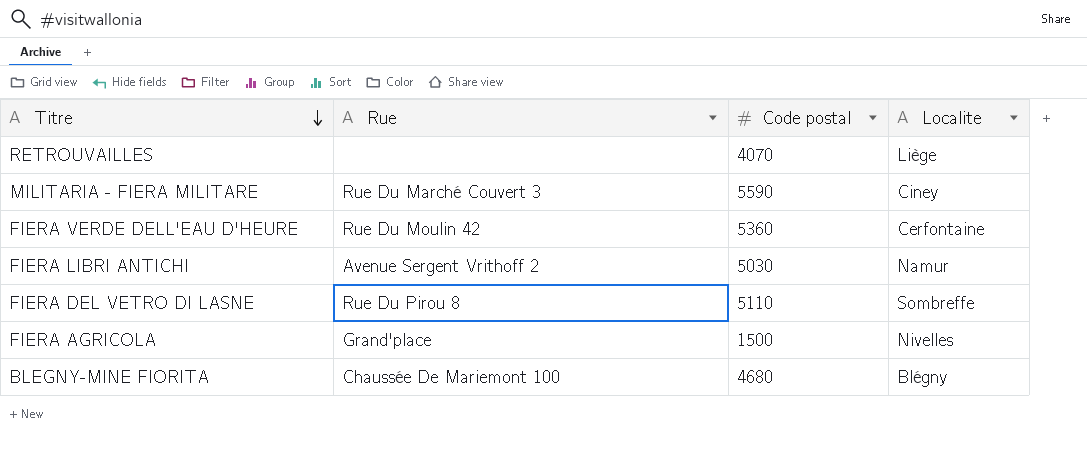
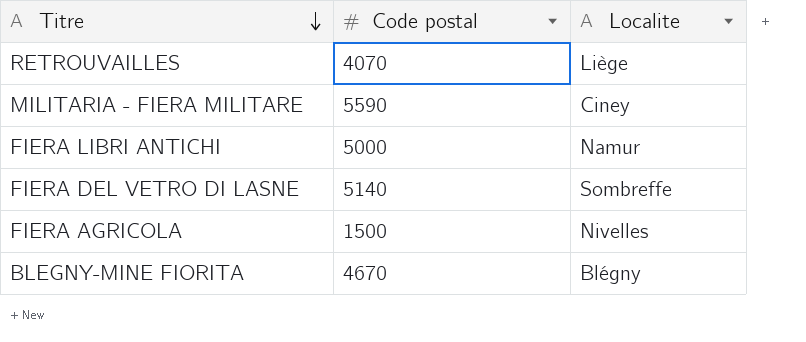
column Rue | position: 2 -> none
row FIERA VERDE DELL'EAU D'HEURE: Rue Du Moulin 42 | 5360 | Cerfontaine -> none
FIERA LIBRI ANTICHI | Code postal: 5030 -> 5000
FIERA DEL VETRO DI LASNE | Code postal: 5110 -> 5140
BLEGNY-MINE FIORITA | Code postal: 4680 -> 4670

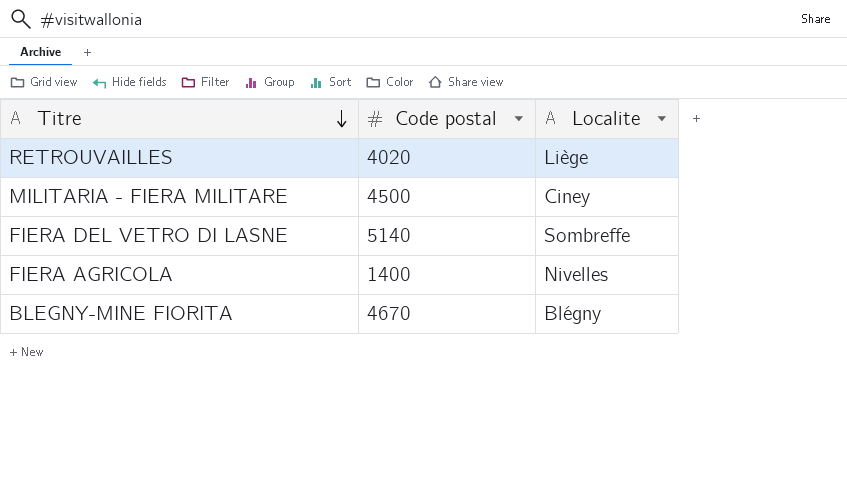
row FIERA LIBRI ANTICHI: 5000 | Namur -> none
RETROUVAILLES | Code postal: 4070 -> 4020
MILITARIA - FIERA MILITARE | Code postal: 5590 -> 4500
FIERA AGRICOLA | Code postal: 1500 -> 1400

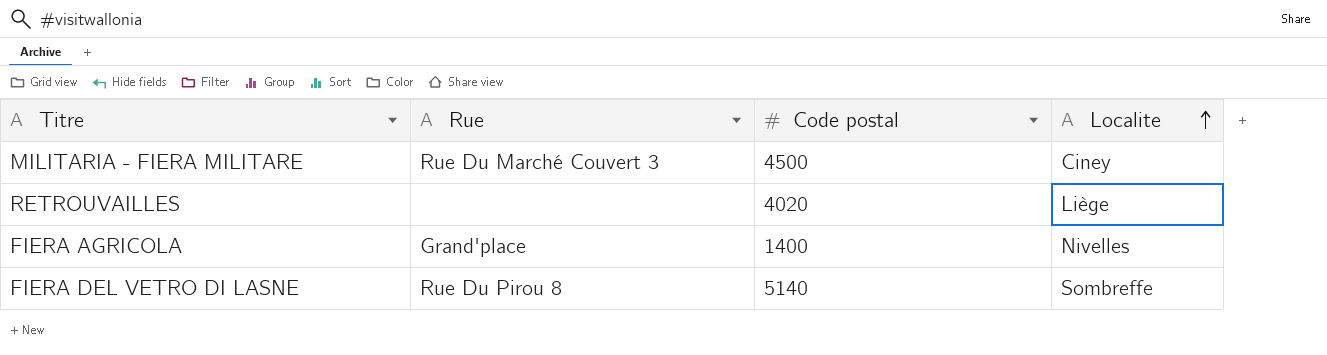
row order: Titre descending -> Localite ascending
column Rue | position: none -> 2
row BLEGNY-MINE FIORITA: 4670 | Blégny -> none

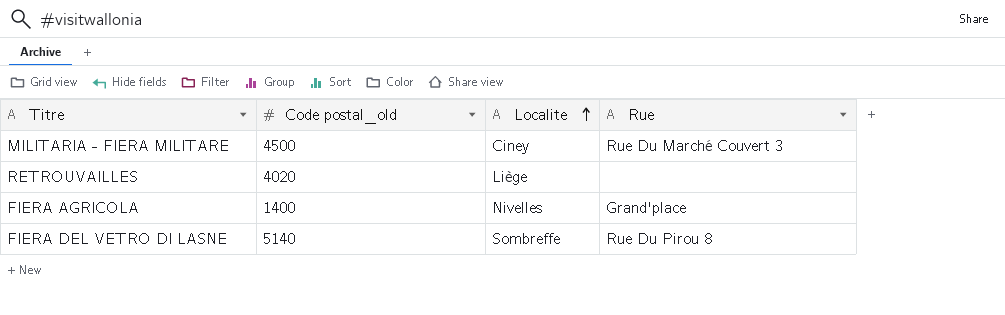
column name: Code postal -> Code postal_old
column Rue | position: 2 -> 4

